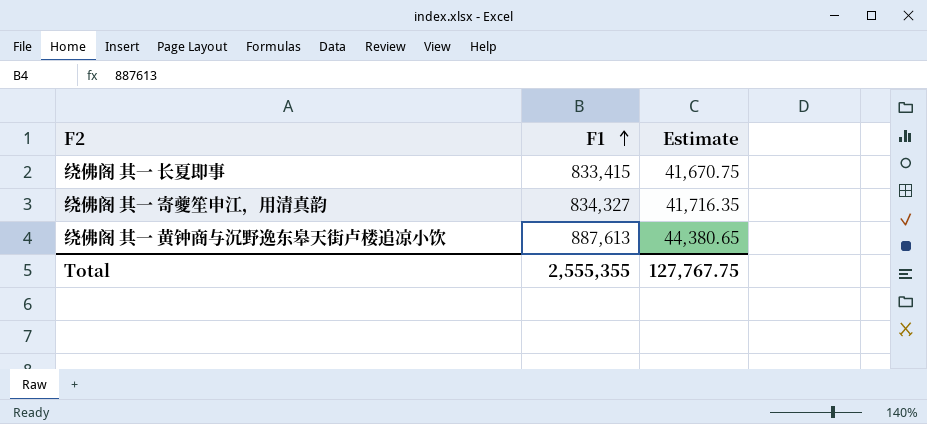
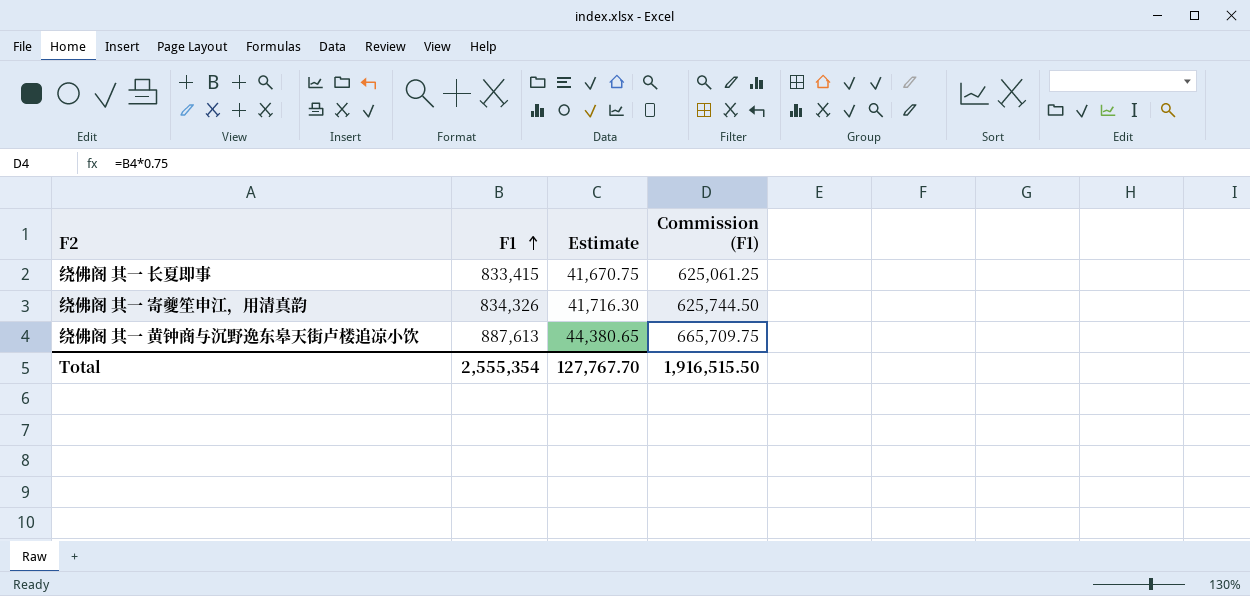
column Commission (F1) | formula: none -> [F1] * 0.75
绕佛阁 其一 寄夔笙申江，用清真韵 | F1: 834,327 -> 834,326
绕佛阁 其一 寄夔笙申江，用清真韵 | Estimate: 41,716.35 -> 41,716.30
Total | F1: 2,555,355 -> 2,555,354
Total | Estimate: 127,767.75 -> 127,767.70

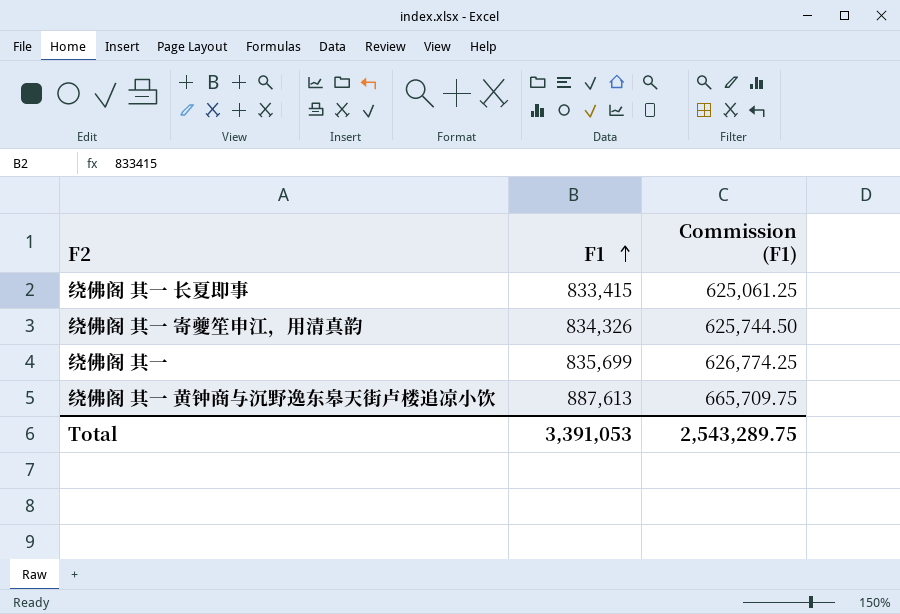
column Estimate | formula: [F1] * 0.05 -> none
row 绕佛阁 其一: none -> 835,699 | 626,774.25
Total | F1: 2,555,354 -> 3,391,053
Total | Commission (F1): 1,916,515.50 -> 2,543,289.75

